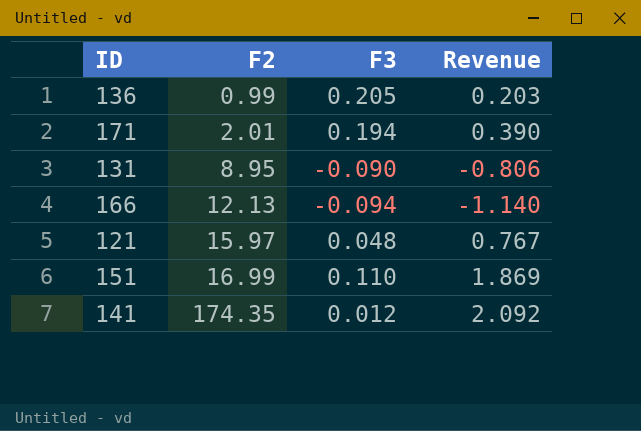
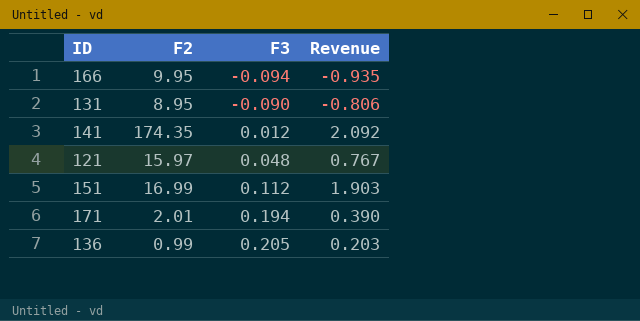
row order: F2 ascending -> F3 ascending
166 | F2: 12.13 -> 9.95
166 | Revenue: -1.140 -> -0.935
151 | F3: 0.110 -> 0.112
151 | Revenue: 1.869 -> 1.903

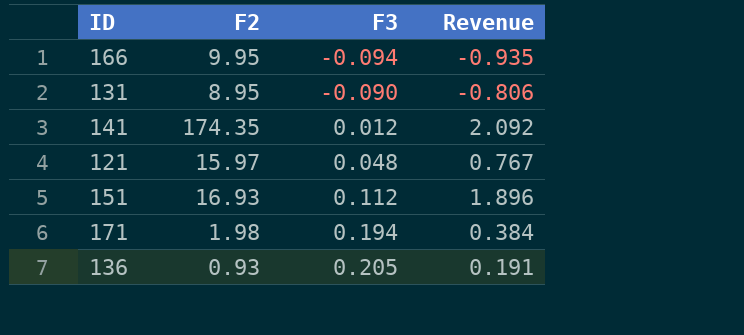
151 | F2: 16.99 -> 16.93
151 | Revenue: 1.903 -> 1.896
171 | F2: 2.01 -> 1.98
171 | Revenue: 0.390 -> 0.384
136 | F2: 0.99 -> 0.93
136 | Revenue: 0.203 -> 0.191

